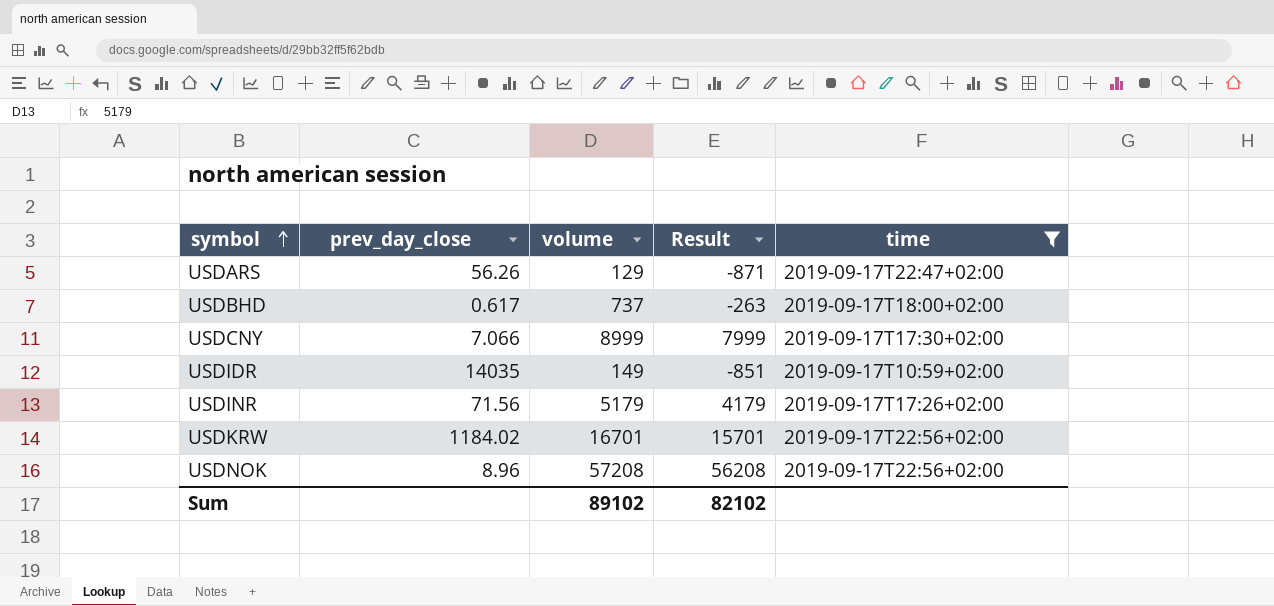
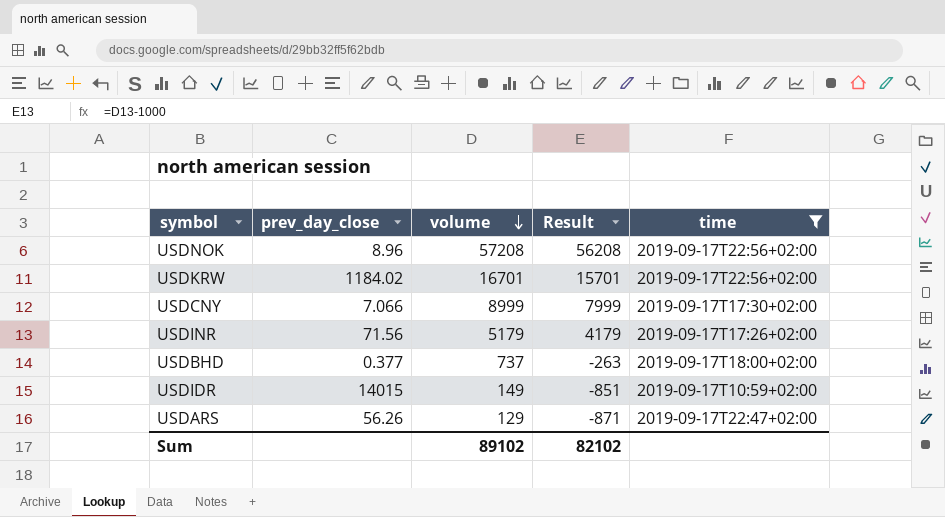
row order: symbol ascending -> volume descending
USDBHD | prev_day_close: 0.617 -> 0.377
USDIDR | prev_day_close: 14035 -> 14015

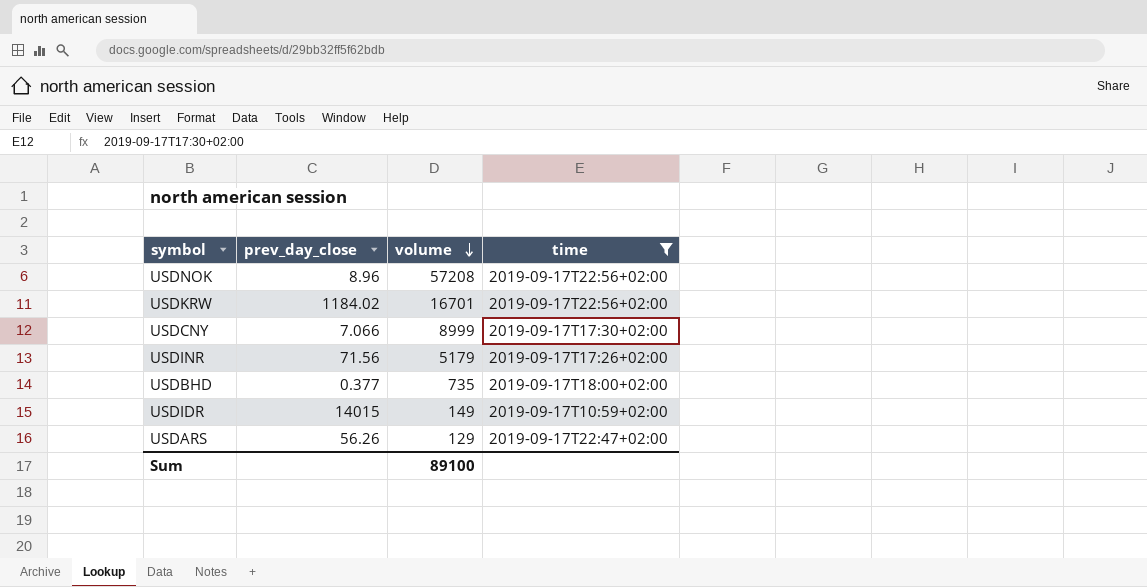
column Result | formula: [volume] - 1000 -> none
USDBHD | volume: 737 -> 735
Sum | volume: 89102 -> 89100

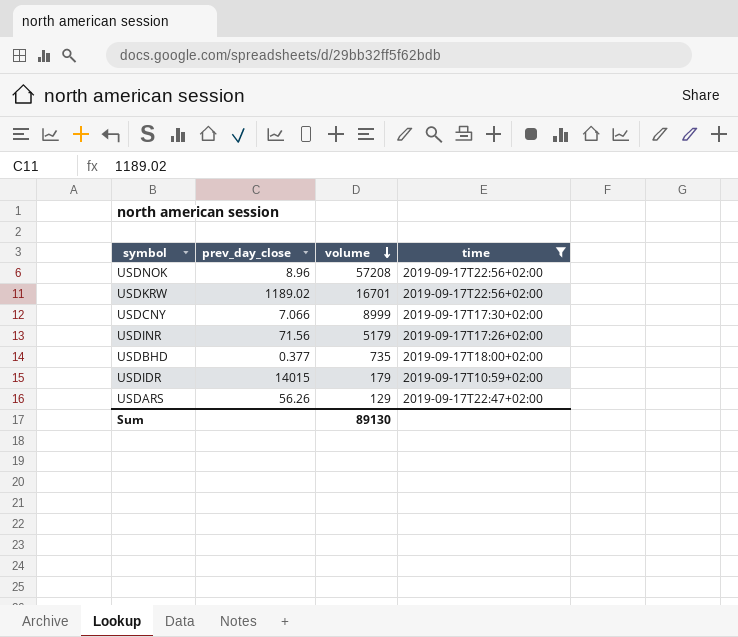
USDKRW | prev_day_close: 1184.02 -> 1189.02
USDIDR | volume: 149 -> 179
Sum | volume: 89100 -> 89130

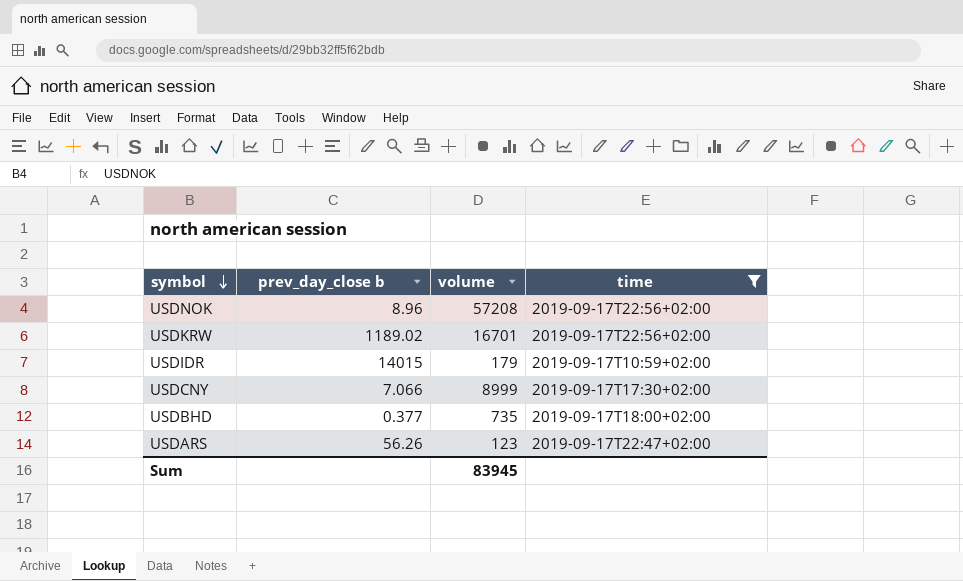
row order: volume descending -> symbol descending
column name: prev_day_close -> prev_day_close b
row USDINR: 71.56 | 5179 | 2019-09-17T17:26+02:00 -> none
USDARS | volume: 129 -> 123
Sum | volume: 89130 -> 83945

